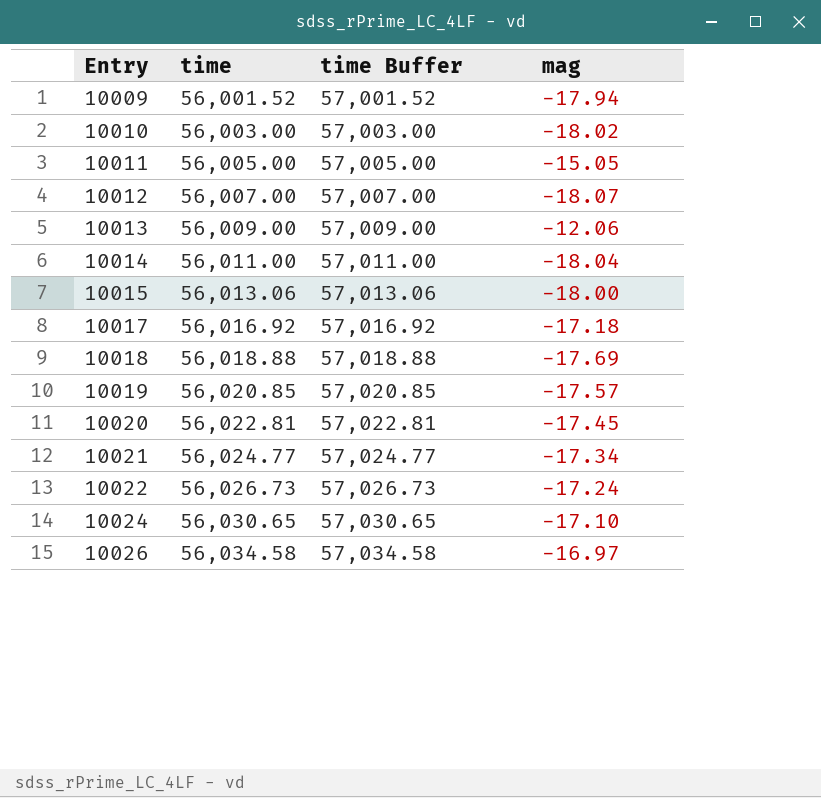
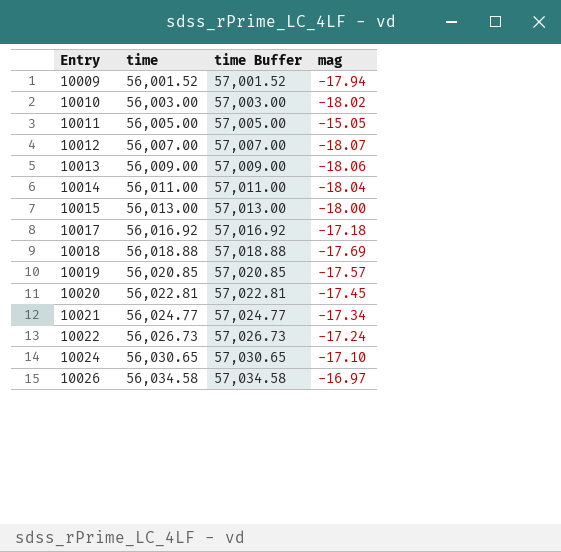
10013 | mag: -12.06 -> -18.06
10015 | time: 56,013.06 -> 56,013.00
10015 | time Buffer: 57,013.06 -> 57,013.00

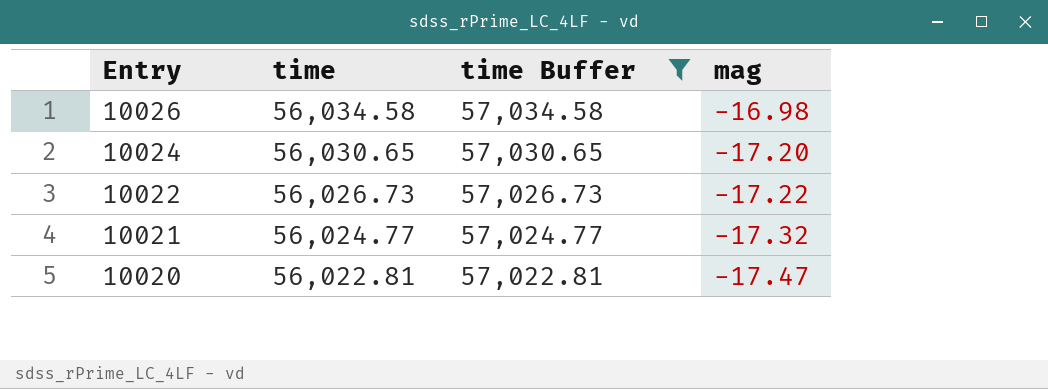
filter: none -> time Buffer >= 57,022.81
row order: Entry ascending -> Entry descending
10026 | mag: -16.97 -> -16.98
10024 | mag: -17.10 -> -17.20
10022 | mag: -17.24 -> -17.22
10021 | mag: -17.34 -> -17.32
10020 | mag: -17.45 -> -17.47

